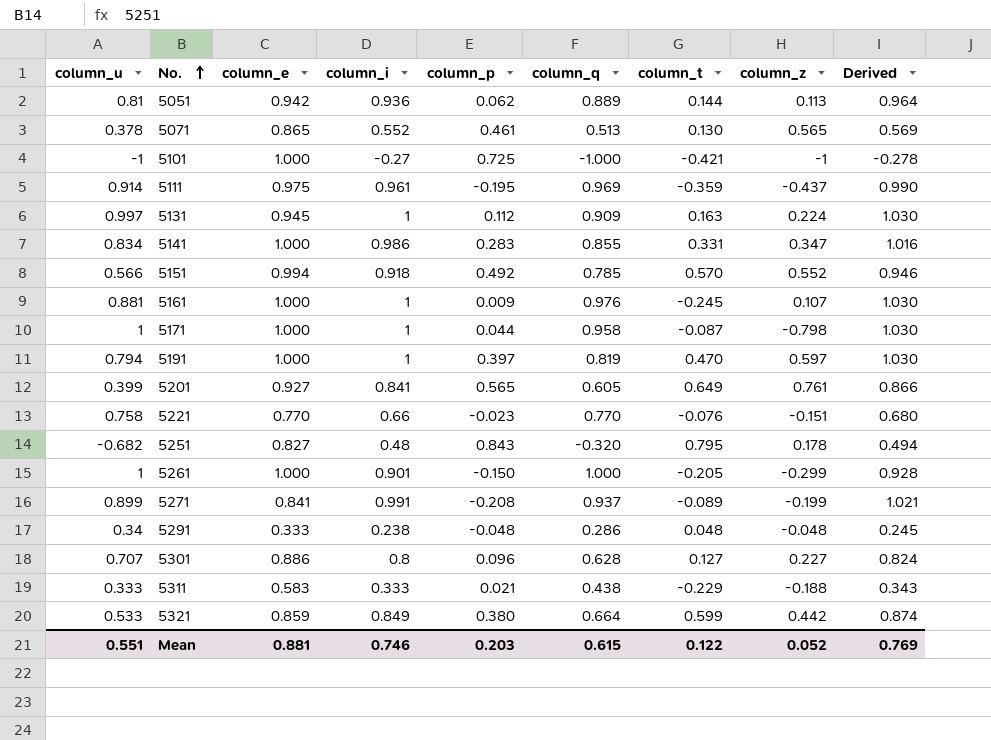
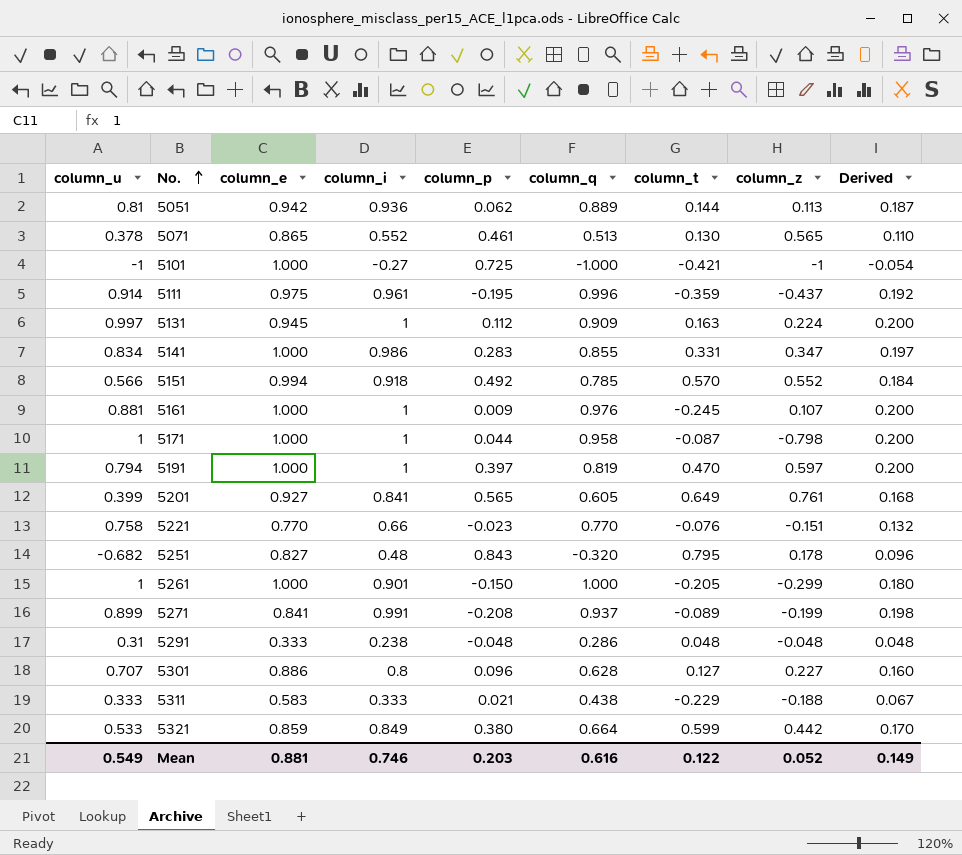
column Derived | formula: [column_i] * 1.03 -> [column_i] * 0.2
5111 | column_q: 0.969 -> 0.996
5291 | column_u: 0.34 -> 0.31
Mean | column_u: 0.551 -> 0.549
Mean | column_q: 0.615 -> 0.616
Mean | Derived: 0.769 -> 0.149

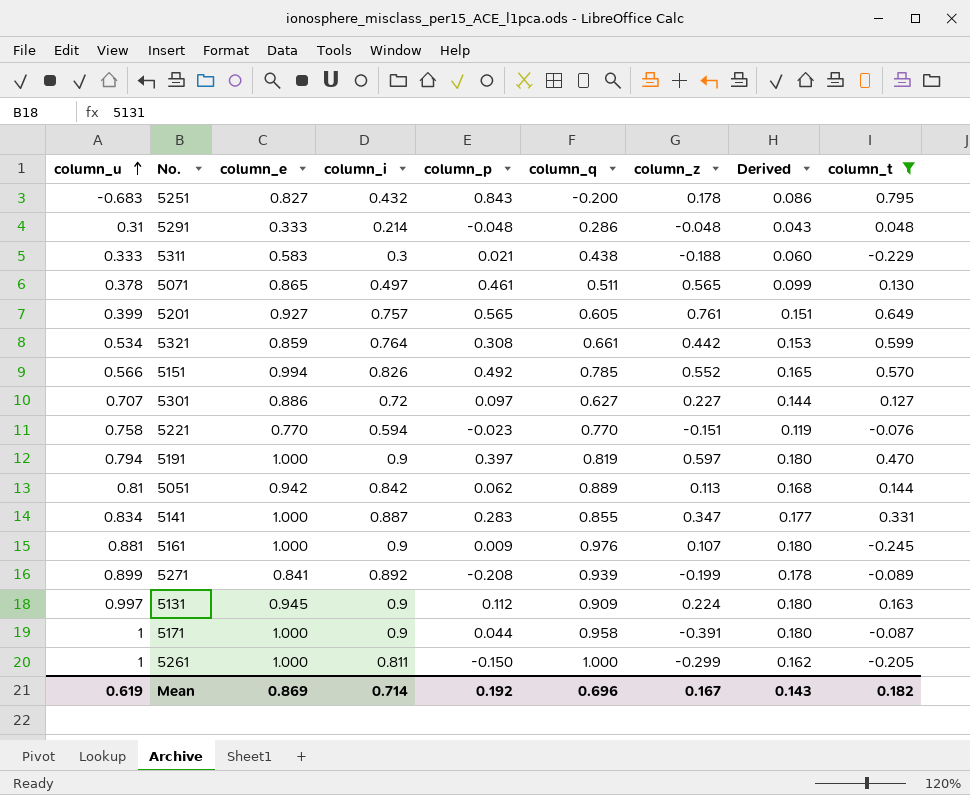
filter: none -> column_t >= -0.245
row order: No. ascending -> column_u ascending
column column_t | position: 7 -> 9
5251 | column_u: -0.682 -> -0.683
5251 | column_i: 0.48 -> 0.432
5251 | column_q: -0.320 -> -0.200
5251 | Derived: 0.096 -> 0.086
5291 | column_i: 0.238 -> 0.214
5291 | Derived: 0.048 -> 0.043
5311 | column_i: 0.333 -> 0.3
5311 | Derived: 0.067 -> 0.060
5071 | column_i: 0.552 -> 0.497
5071 | column_q: 0.513 -> 0.511
5071 | Derived: 0.110 -> 0.099
5201 | column_i: 0.841 -> 0.757
5201 | Derived: 0.168 -> 0.151
5321 | column_u: 0.533 -> 0.534
5321 | column_i: 0.849 -> 0.764
5321 | column_p: 0.380 -> 0.308
5321 | column_q: 0.664 -> 0.661
5321 | Derived: 0.170 -> 0.153
5151 | column_i: 0.918 -> 0.826
5151 | Derived: 0.184 -> 0.165
5301 | column_i: 0.8 -> 0.72
5301 | column_p: 0.096 -> 0.097
5301 | column_q: 0.628 -> 0.627
5301 | Derived: 0.160 -> 0.144
5221 | column_i: 0.66 -> 0.594
5221 | Derived: 0.132 -> 0.119
5191 | column_i: 1 -> 0.9
5191 | Derived: 0.200 -> 0.180
5051 | column_i: 0.936 -> 0.842
5051 | Derived: 0.187 -> 0.168
5141 | column_i: 0.986 -> 0.887
5141 | Derived: 0.197 -> 0.177
5161 | column_i: 1 -> 0.9
5161 | Derived: 0.200 -> 0.180
5271 | column_i: 0.991 -> 0.892
5271 | column_q: 0.937 -> 0.939
5271 | Derived: 0.198 -> 0.178
5131 | column_i: 1 -> 0.9
5131 | Derived: 0.200 -> 0.180
5171 | column_i: 1 -> 0.9
5171 | column_z: -0.798 -> -0.391
5171 | Derived: 0.200 -> 0.180
5261 | column_i: 0.901 -> 0.811
5261 | Derived: 0.180 -> 0.162
Mean | column_u: 0.549 -> 0.619
Mean | column_e: 0.881 -> 0.869
Mean | column_i: 0.746 -> 0.714
Mean | column_p: 0.203 -> 0.192
Mean | column_q: 0.616 -> 0.696
Mean | column_z: 0.052 -> 0.167
Mean | Derived: 0.149 -> 0.143
Mean | column_t: 0.122 -> 0.182

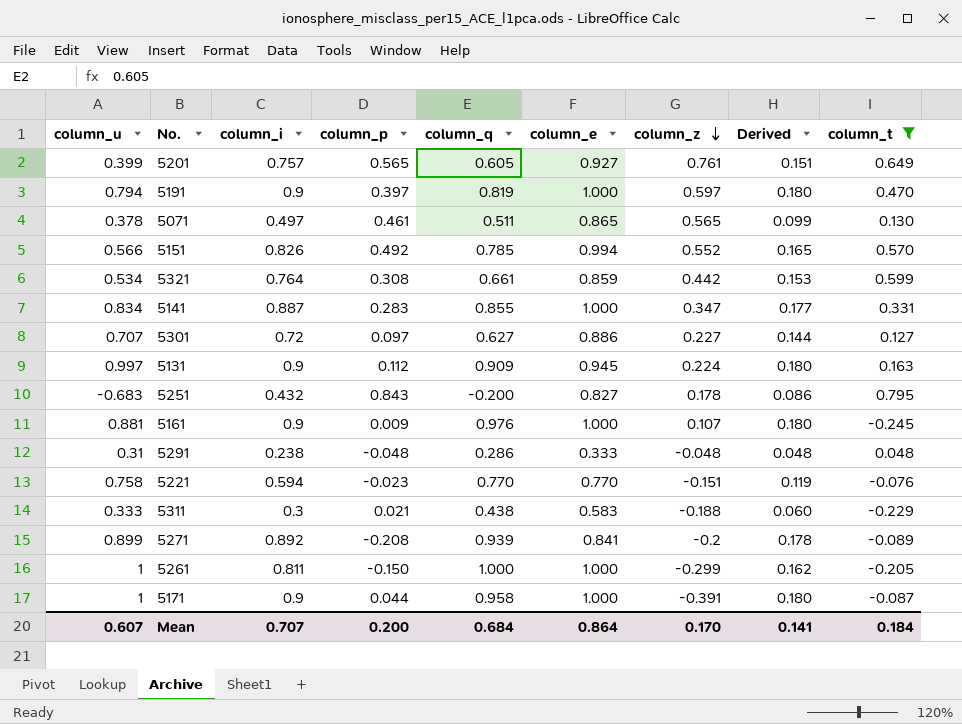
row order: column_u ascending -> column_z descending
column column_e | position: 3 -> 6
row 5051: 0.81 | 0.942 | 0.842 | 0.062 | 0.889 | 0.113 | 0.168 | 0.144 -> none
5291 | column_i: 0.214 -> 0.238
5291 | Derived: 0.043 -> 0.048
5271 | column_z: -0.199 -> -0.2
Mean | column_u: 0.619 -> 0.607
Mean | column_i: 0.714 -> 0.707
Mean | column_p: 0.192 -> 0.200
Mean | column_q: 0.696 -> 0.684
Mean | column_e: 0.869 -> 0.864
Mean | column_z: 0.167 -> 0.170
Mean | Derived: 0.143 -> 0.141
Mean | column_t: 0.182 -> 0.184

